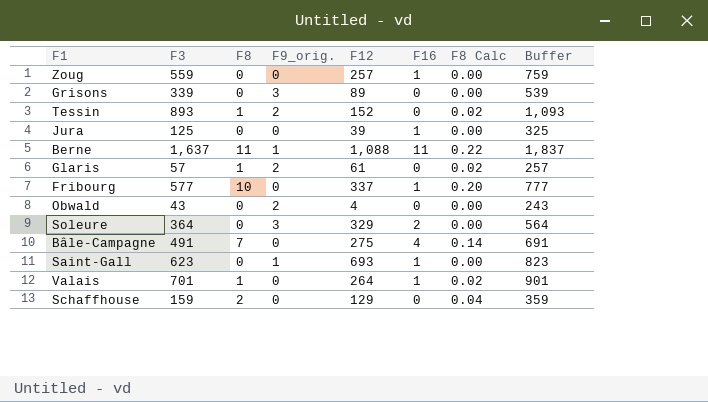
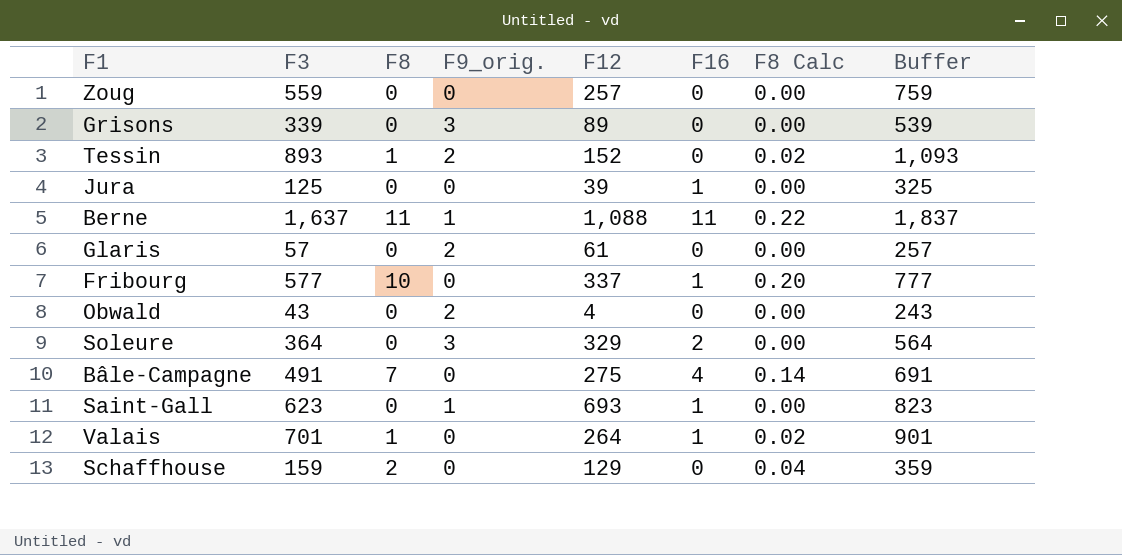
Zoug | F16: 1 -> 0
Glaris | F8: 1 -> 0
Glaris | F8 Calc: 0.02 -> 0.00

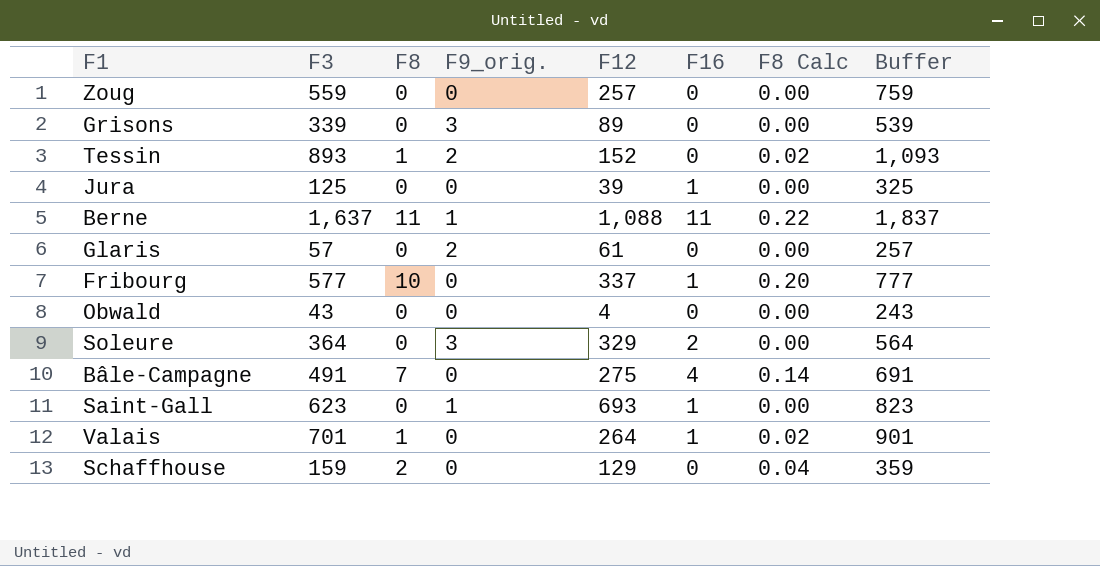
Obwald | F9_orig.: 2 -> 0

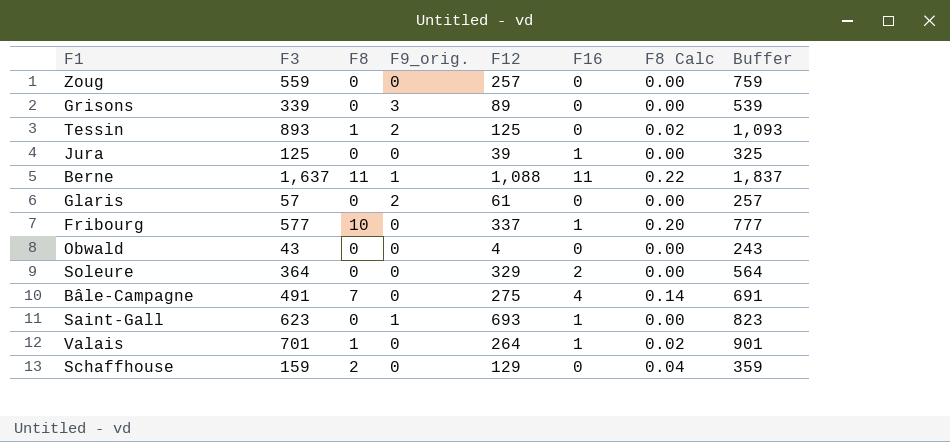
Tessin | F12: 152 -> 125
Soleure | F9_orig.: 3 -> 0

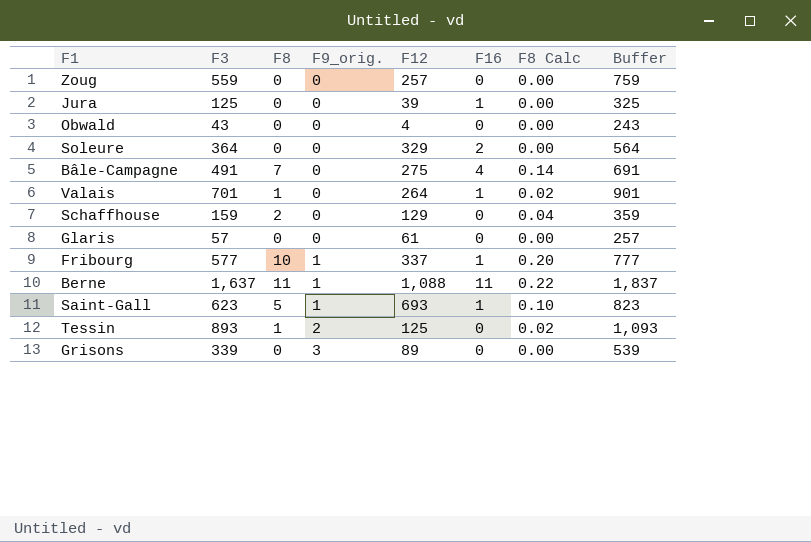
row order: none -> F9_orig. ascending
Glaris | F9_orig.: 2 -> 0
Fribourg | F9_orig.: 0 -> 1
Saint-Gall | F8: 0 -> 5
Saint-Gall | F8 Calc: 0.00 -> 0.10

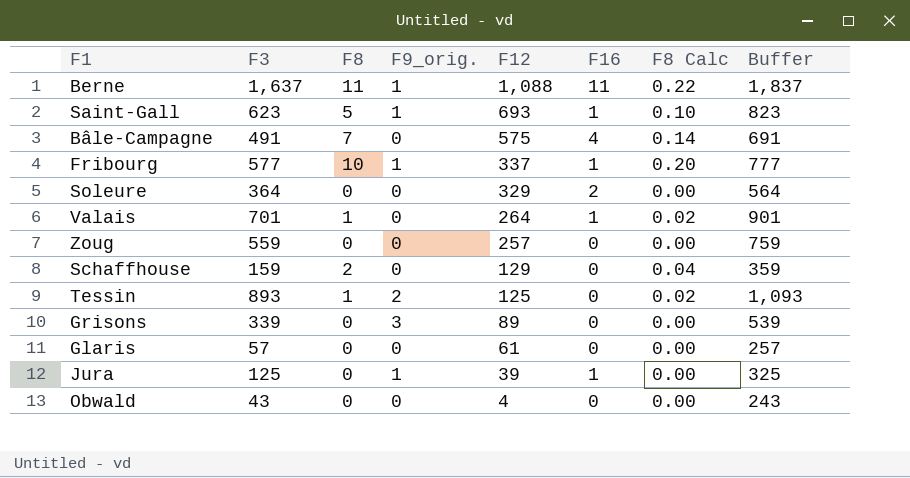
row order: F9_orig. ascending -> F12 descending
Bâle-Campagne | F12: 275 -> 575
Jura | F9_orig.: 0 -> 1

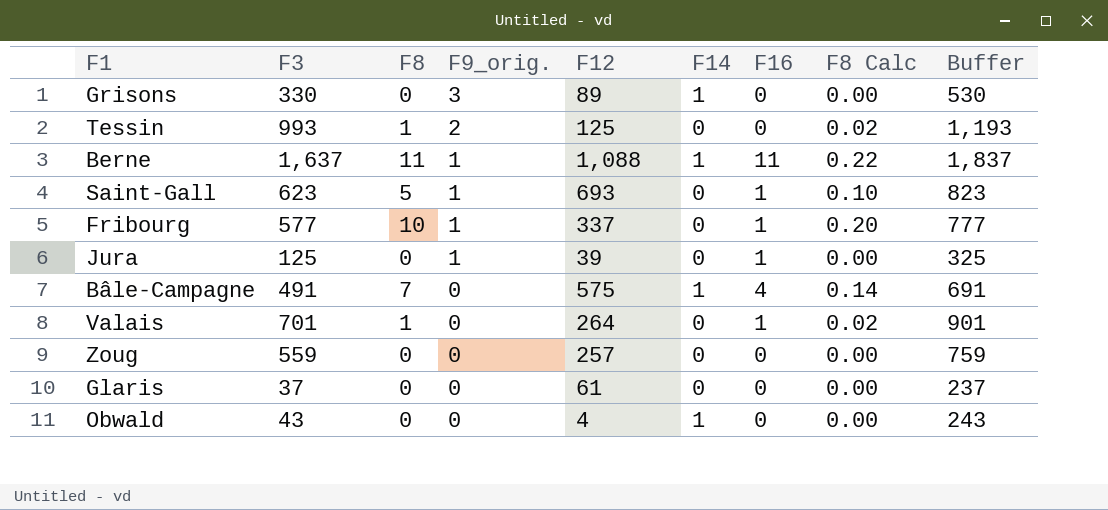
row order: F12 descending -> F9_orig. descending
column F14 | position: none -> 6
row Soleure: 364 | 0 | 0 | 329 | 2 | 0.00 | 564 -> none
row Schaffhouse: 159 | 2 | 0 | 129 | 0 | 0.04 | 359 -> none
Grisons | F3: 339 -> 330
Grisons | Buffer: 539 -> 530
Tessin | F3: 893 -> 993
Tessin | Buffer: 1,093 -> 1,193
Glaris | F3: 57 -> 37
Glaris | Buffer: 257 -> 237

